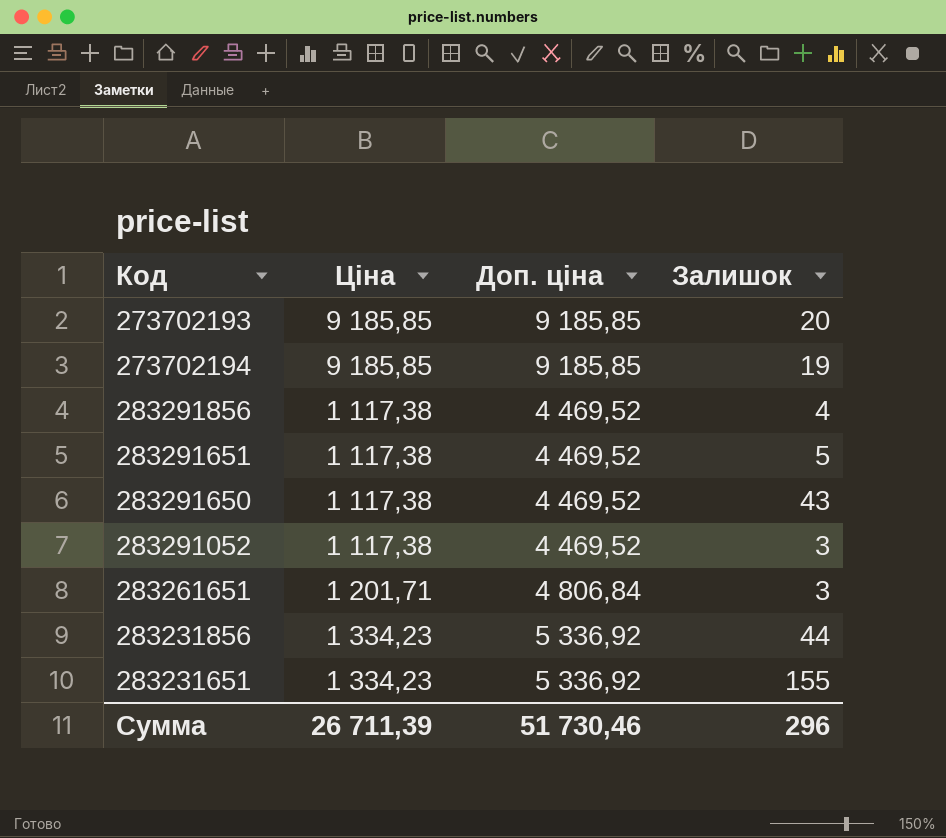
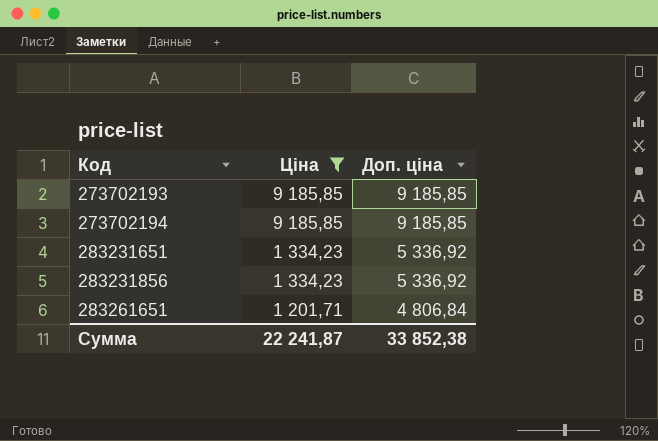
filter: none -> Ціна != 1 117,38
row order: none -> Код ascending
column Залишок | position: 4 -> none
Сумма | Ціна: 26 711,39 -> 22 241,87
Сумма | Доп. ціна: 51 730,46 -> 33 852,38

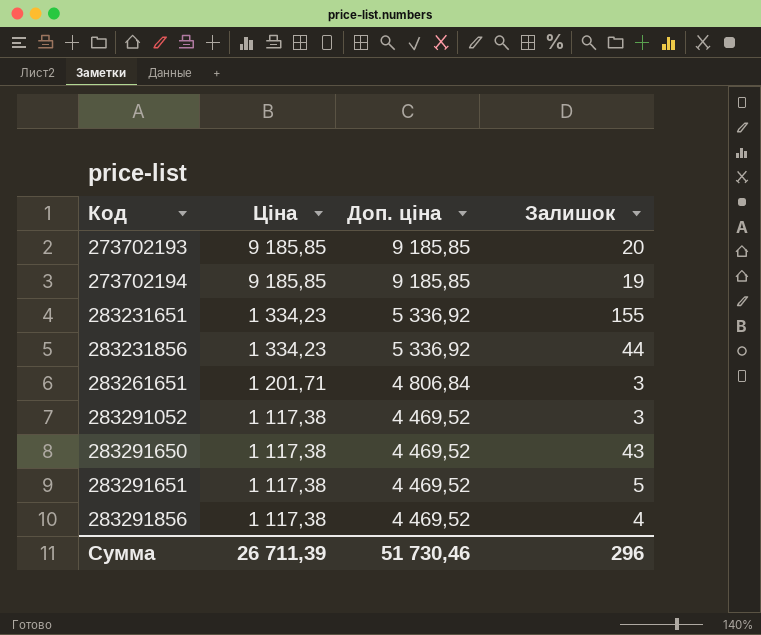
filter: Ціна != 1 117,38 -> none
column Залишок | position: none -> 4
Сумма | Ціна: 22 241,87 -> 26 711,39
Сумма | Доп. ціна: 33 852,38 -> 51 730,46

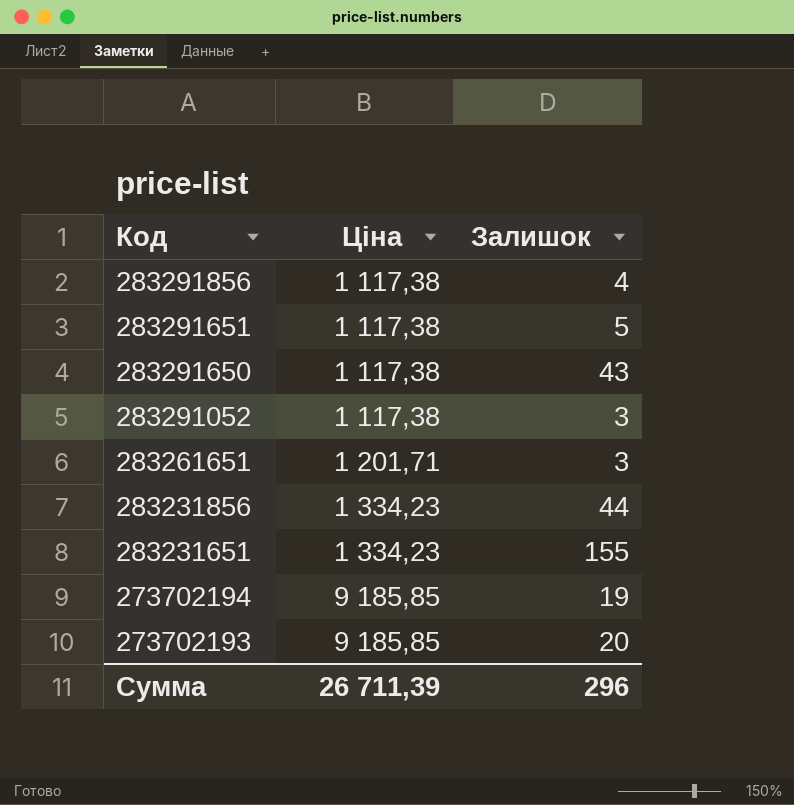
row order: Код ascending -> Код descending
column Доп. ціна | position: 3 -> none

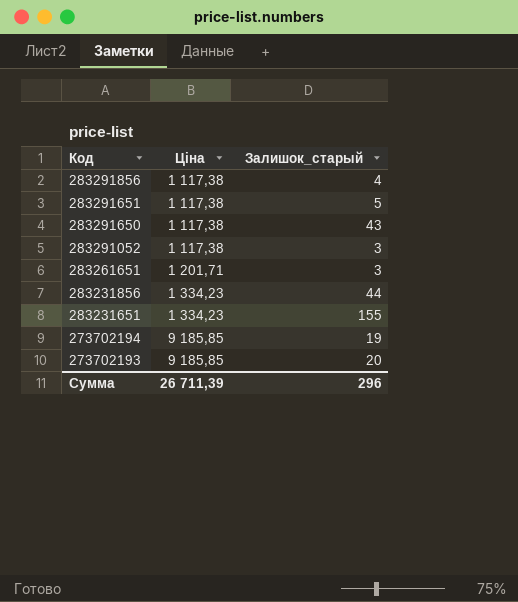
column name: Залишок -> Залишок_старый

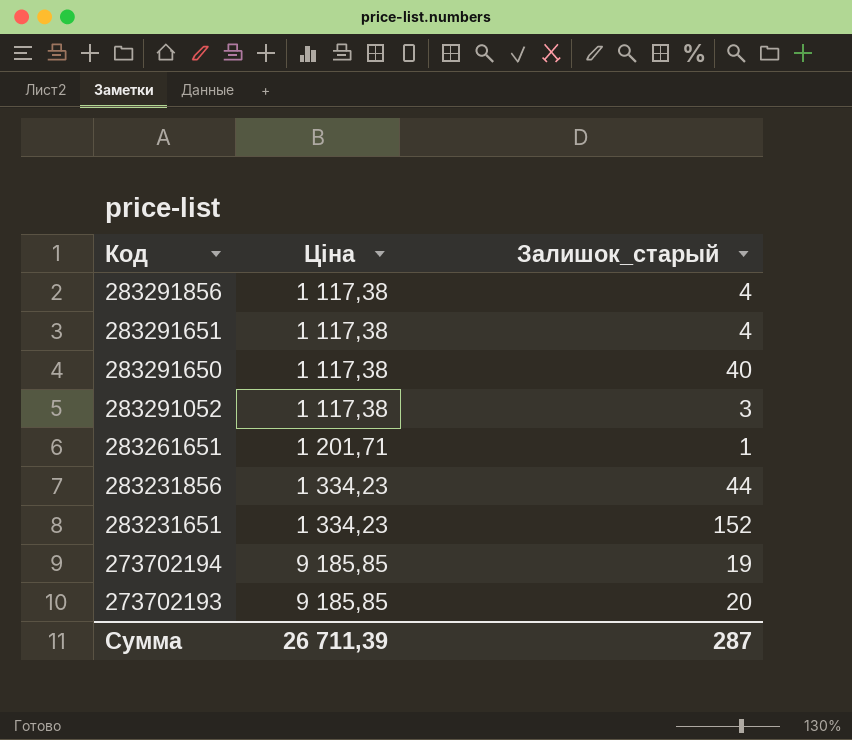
283291651 | Залишок_старый: 5 -> 4
283291650 | Залишок_старый: 43 -> 40
283261651 | Залишок_старый: 3 -> 1
283231651 | Залишок_старый: 155 -> 152
Сумма | Залишок_старый: 296 -> 287

